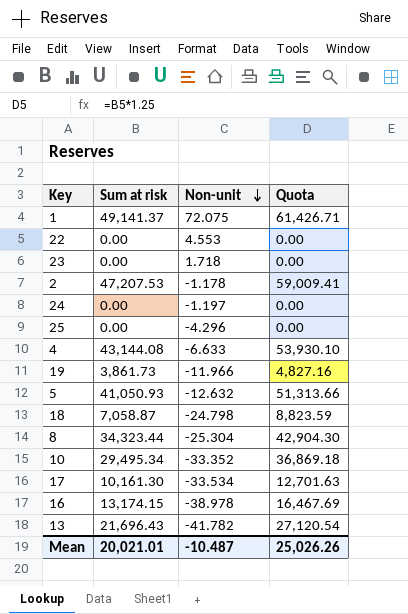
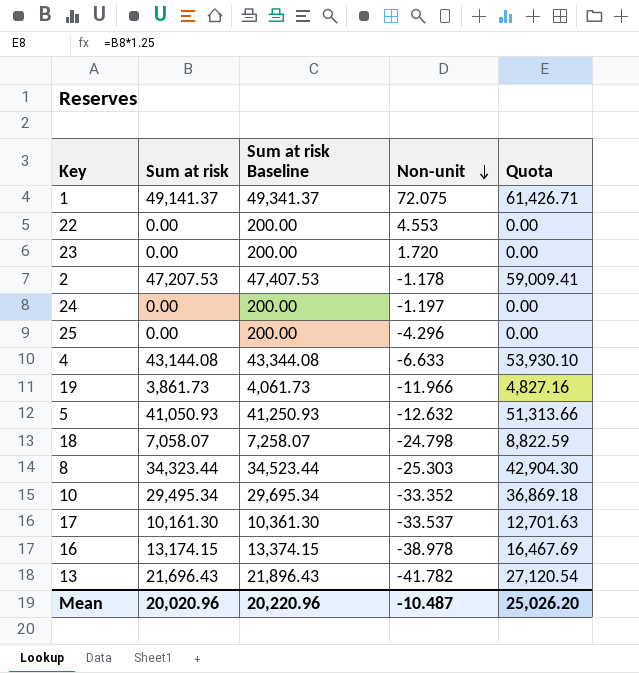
column Sum at risk Baseline | formula: none -> [Sum at risk] + 200
23 | Non-unit: 1.718 -> 1.720
18 | Sum at risk: 7,058.87 -> 7,058.07
18 | Quota: 8,823.59 -> 8,822.59
8 | Non-unit: -25.304 -> -25.303
17 | Non-unit: -33.534 -> -33.537
Mean | Sum at risk: 20,021.01 -> 20,020.96
Mean | Quota: 25,026.26 -> 25,026.20

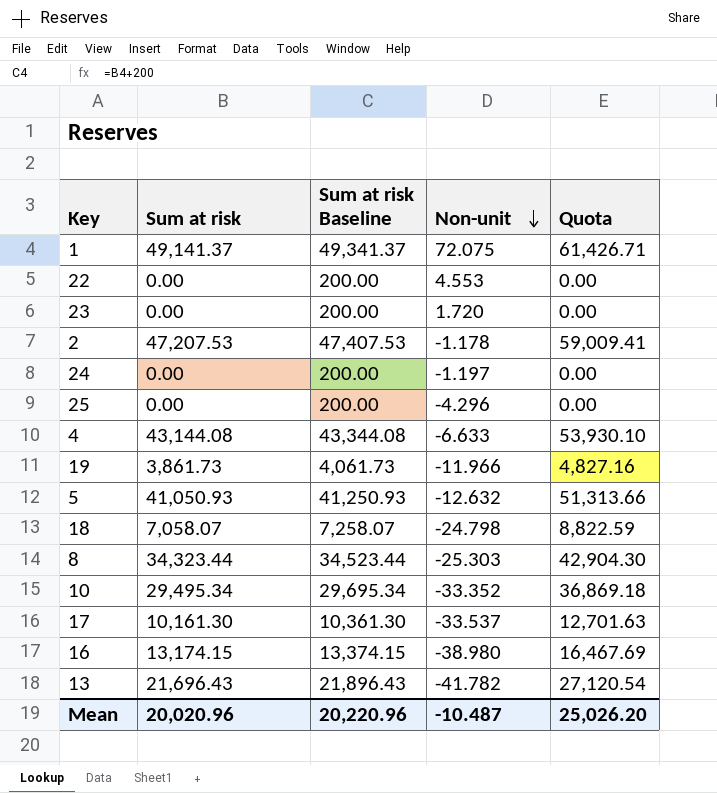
16 | Non-unit: -38.978 -> -38.980

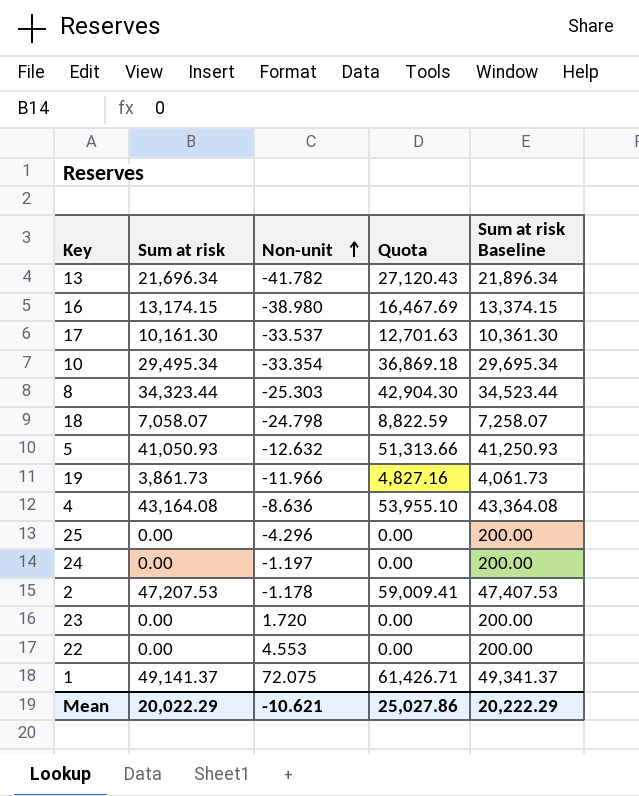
row order: Non-unit descending -> Non-unit ascending
column Sum at risk Baseline | position: 3 -> 5
13 | Sum at risk: 21,696.43 -> 21,696.34
13 | Quota: 27,120.54 -> 27,120.43
13 | Sum at risk Baseline: 21,896.43 -> 21,896.34
10 | Non-unit: -33.352 -> -33.354
4 | Sum at risk: 43,144.08 -> 43,164.08
4 | Non-unit: -6.633 -> -8.636
4 | Quota: 53,930.10 -> 53,955.10
4 | Sum at risk Baseline: 43,344.08 -> 43,364.08
Mean | Sum at risk: 20,020.96 -> 20,022.29
Mean | Non-unit: -10.487 -> -10.621
Mean | Quota: 25,026.20 -> 25,027.86
Mean | Sum at risk Baseline: 20,220.96 -> 20,222.29

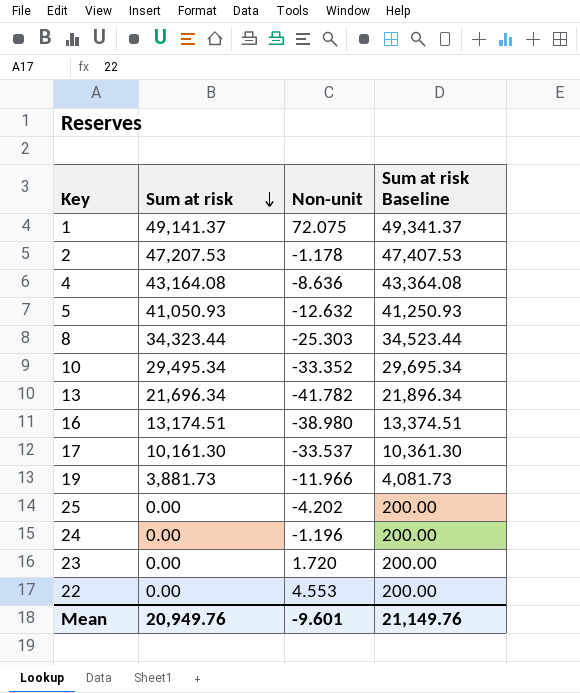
row order: Non-unit ascending -> Sum at risk descending
column Quota | formula: [Sum at risk] * 1.25 -> none
row 18: 7,058.07 | -24.798 | 8,822.59 | 7,258.07 -> none
10 | Non-unit: -33.354 -> -33.352
16 | Sum at risk: 13,174.15 -> 13,174.51
16 | Sum at risk Baseline: 13,374.15 -> 13,374.51
19 | Sum at risk: 3,861.73 -> 3,881.73
19 | Sum at risk Baseline: 4,061.73 -> 4,081.73
25 | Non-unit: -4.296 -> -4.202
24 | Non-unit: -1.197 -> -1.196
Mean | Sum at risk: 20,022.29 -> 20,949.76
Mean | Non-unit: -10.621 -> -9.601
Mean | Sum at risk Baseline: 20,222.29 -> 21,149.76

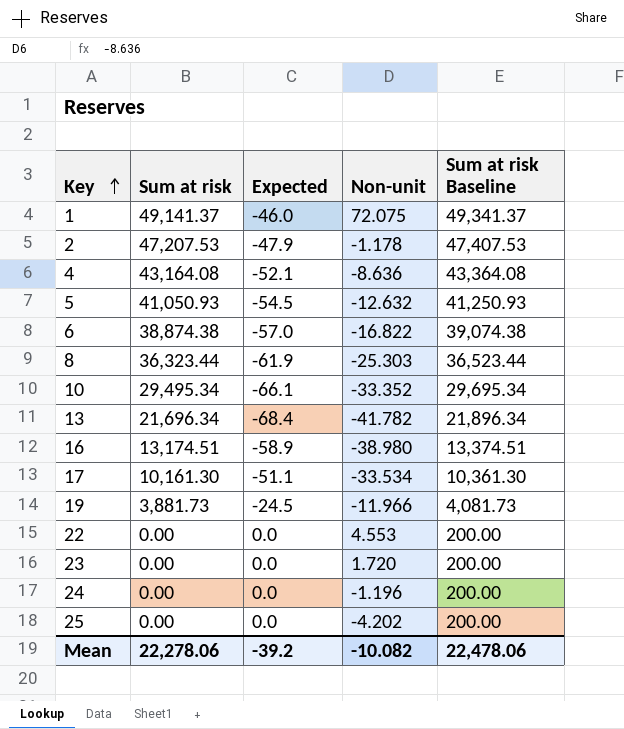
row order: Sum at risk descending -> Key ascending
column Expected | position: none -> 3
row 6: none -> 38,874.38 | -57.0 | -16.822 | 39,074.38
8 | Sum at risk: 34,323.44 -> 36,323.44
8 | Sum at risk Baseline: 34,523.44 -> 36,523.44
17 | Non-unit: -33.537 -> -33.534
Mean | Sum at risk: 20,949.76 -> 22,278.06
Mean | Non-unit: -9.601 -> -10.082
Mean | Sum at risk Baseline: 21,149.76 -> 22,478.06

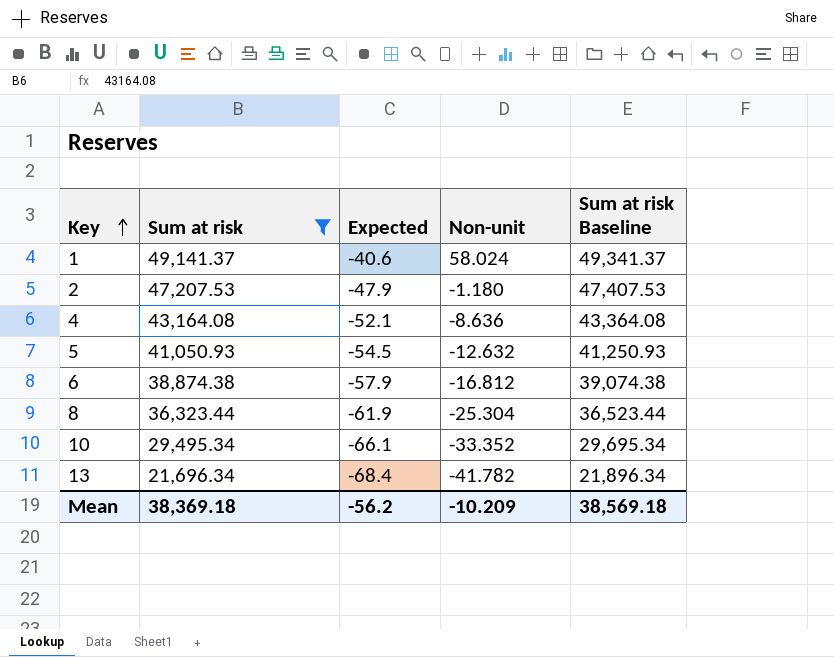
filter: none -> Sum at risk >= 21,696.34
1 | Expected: -46.0 -> -40.6
1 | Non-unit: 72.075 -> 58.024
2 | Non-unit: -1.178 -> -1.180
6 | Expected: -57.0 -> -57.9
6 | Non-unit: -16.822 -> -16.812
8 | Non-unit: -25.303 -> -25.304
Mean | Sum at risk: 22,278.06 -> 38,369.18
Mean | Expected: -39.2 -> -56.2
Mean | Non-unit: -10.082 -> -10.209
Mean | Sum at risk Baseline: 22,478.06 -> 38,569.18

